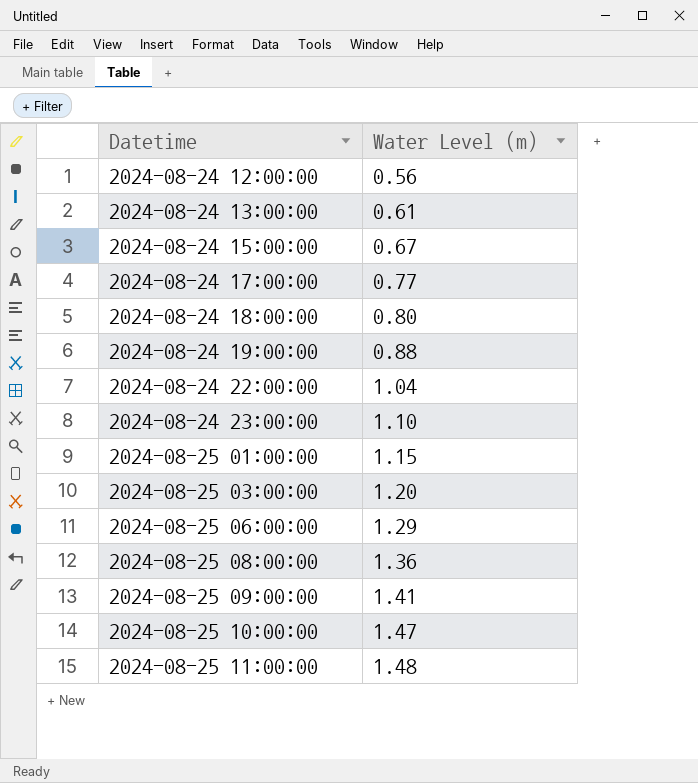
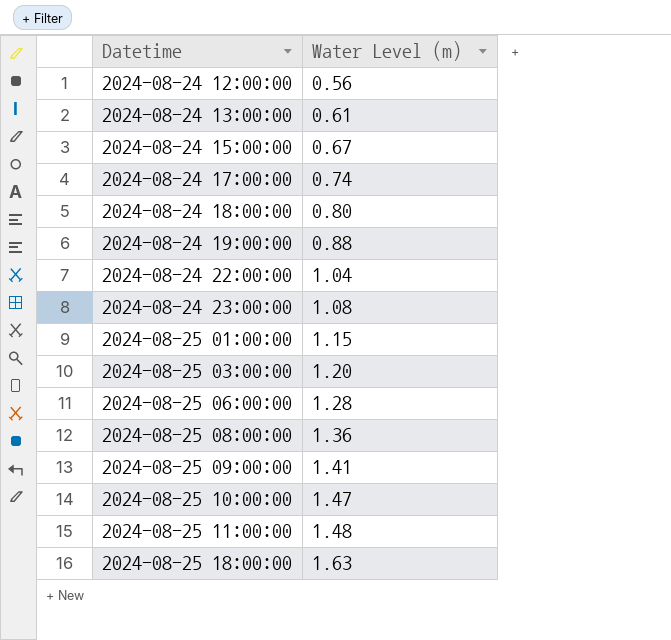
2024-08-24 17:00:00 | Water Level (m): 0.77 -> 0.74
2024-08-24 23:00:00 | Water Level (m): 1.10 -> 1.08
2024-08-25 06:00:00 | Water Level (m): 1.29 -> 1.28
row 2024-08-25 18:00:00: none -> 1.63

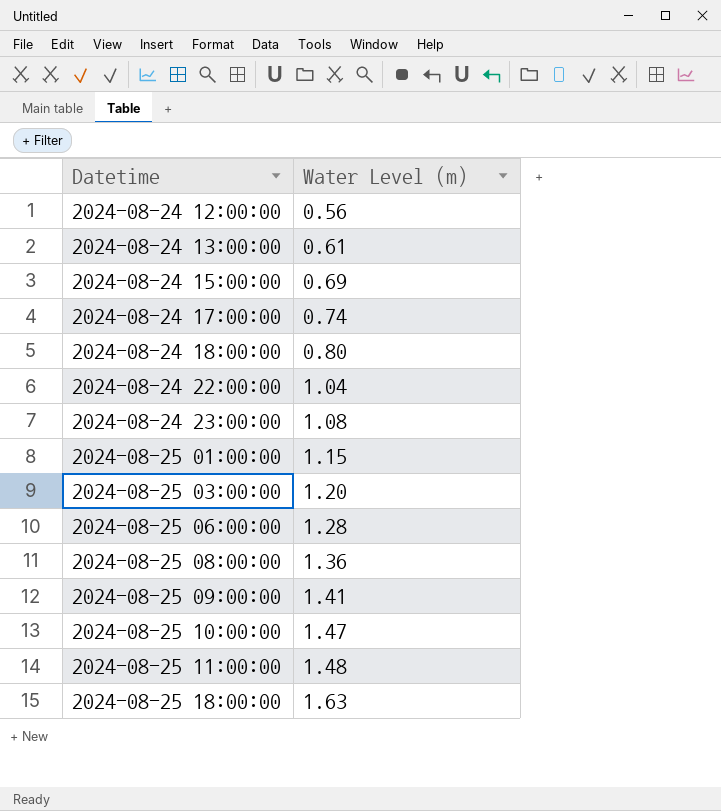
row 2024-08-24 19:00:00: 0.88 -> none
2024-08-24 15:00:00 | Water Level (m): 0.67 -> 0.69

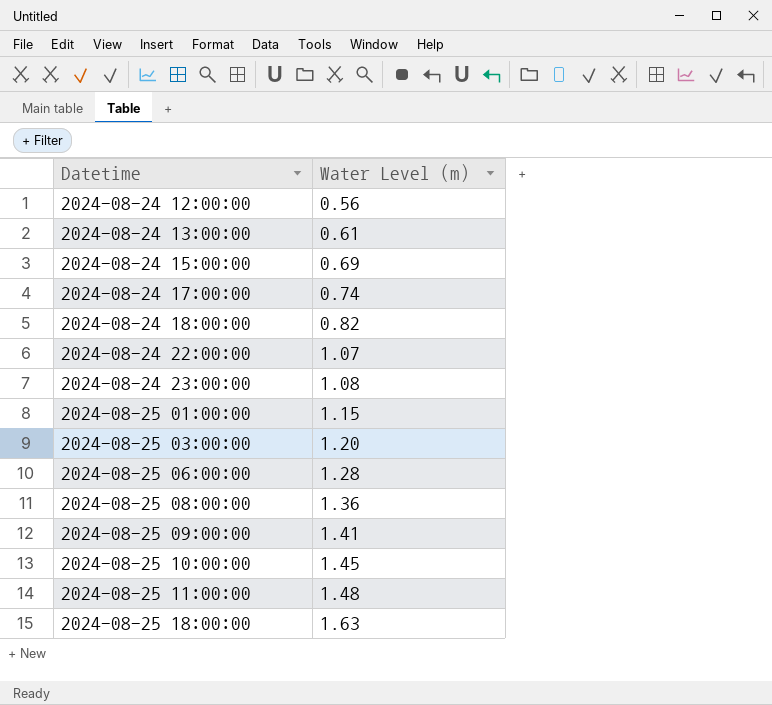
2024-08-24 18:00:00 | Water Level (m): 0.80 -> 0.82
2024-08-24 22:00:00 | Water Level (m): 1.04 -> 1.07
2024-08-25 10:00:00 | Water Level (m): 1.47 -> 1.45

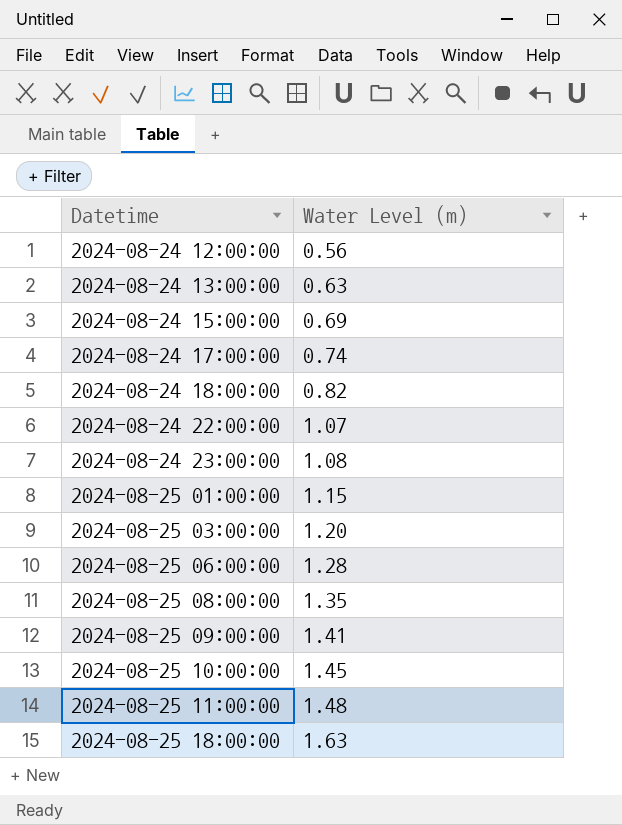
2024-08-24 13:00:00 | Water Level (m): 0.61 -> 0.63
2024-08-25 08:00:00 | Water Level (m): 1.36 -> 1.35

